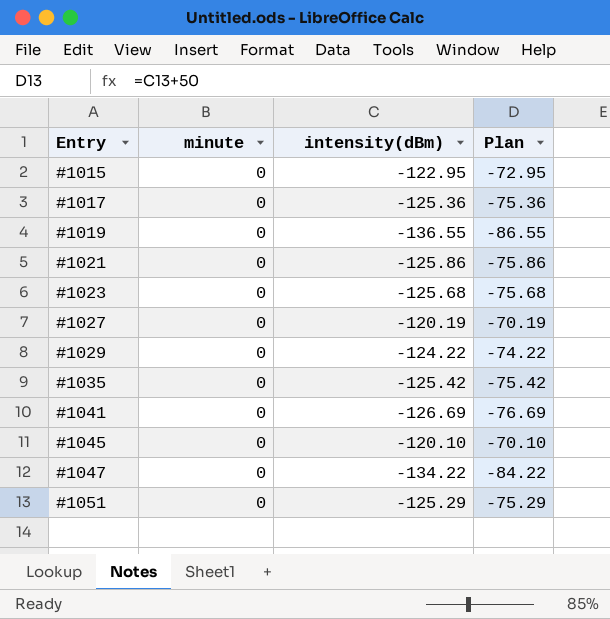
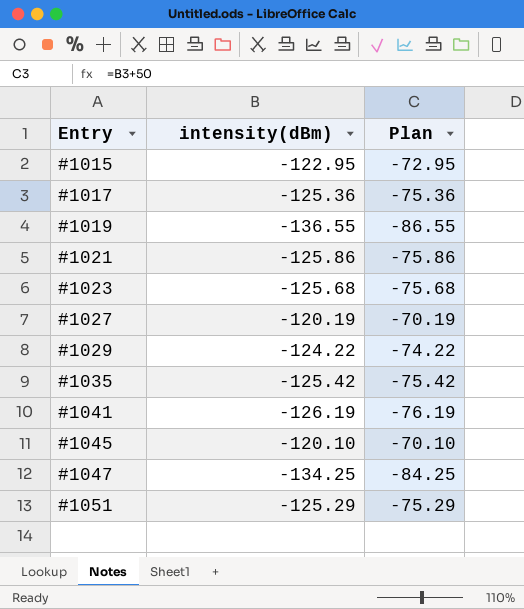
column minute | position: 2 -> none
#1041 | intensity(dBm): -126.69 -> -126.19
#1041 | Plan: -76.69 -> -76.19
#1047 | intensity(dBm): -134.22 -> -134.25
#1047 | Plan: -84.22 -> -84.25

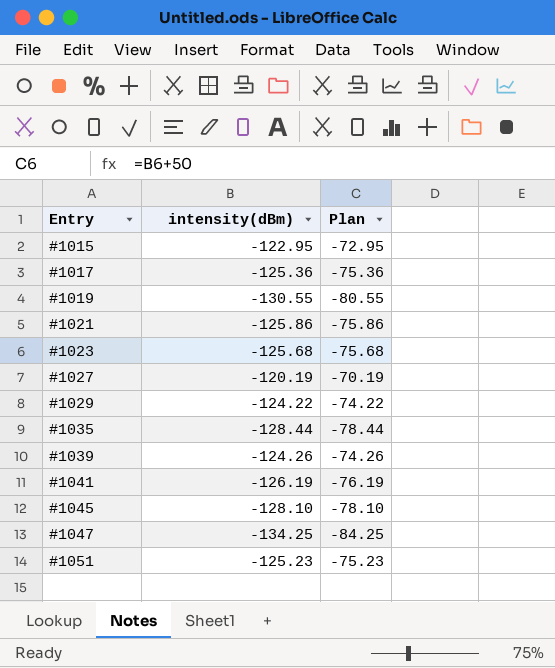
#1019 | intensity(dBm): -136.55 -> -130.55
#1019 | Plan: -86.55 -> -80.55
#1035 | intensity(dBm): -125.42 -> -128.44
#1035 | Plan: -75.42 -> -78.44
row #1039: none -> -124.26 | -74.26
#1045 | intensity(dBm): -120.10 -> -128.10
#1045 | Plan: -70.10 -> -78.10
#1051 | intensity(dBm): -125.29 -> -125.23
#1051 | Plan: -75.29 -> -75.23

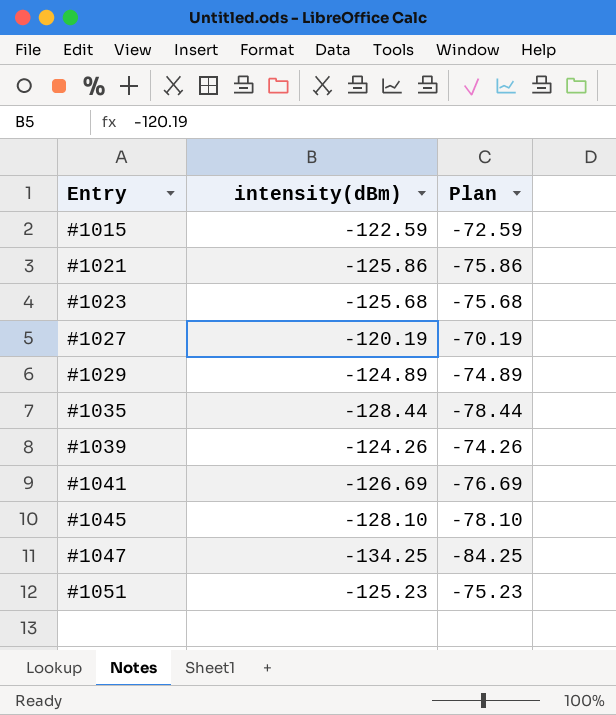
row #1017: -125.36 | -75.36 -> none
row #1019: -130.55 | -80.55 -> none
#1015 | intensity(dBm): -122.95 -> -122.59
#1015 | Plan: -72.95 -> -72.59
#1029 | intensity(dBm): -124.22 -> -124.89
#1029 | Plan: -74.22 -> -74.89
#1041 | intensity(dBm): -126.19 -> -126.69
#1041 | Plan: -76.19 -> -76.69

